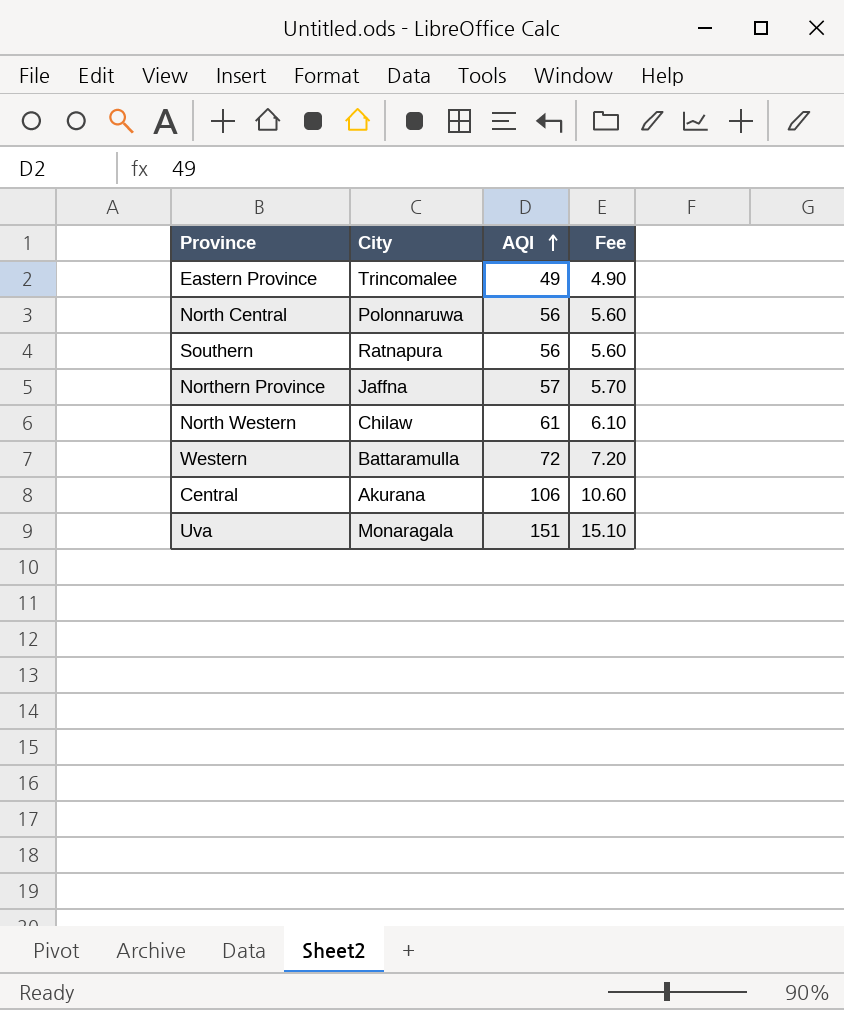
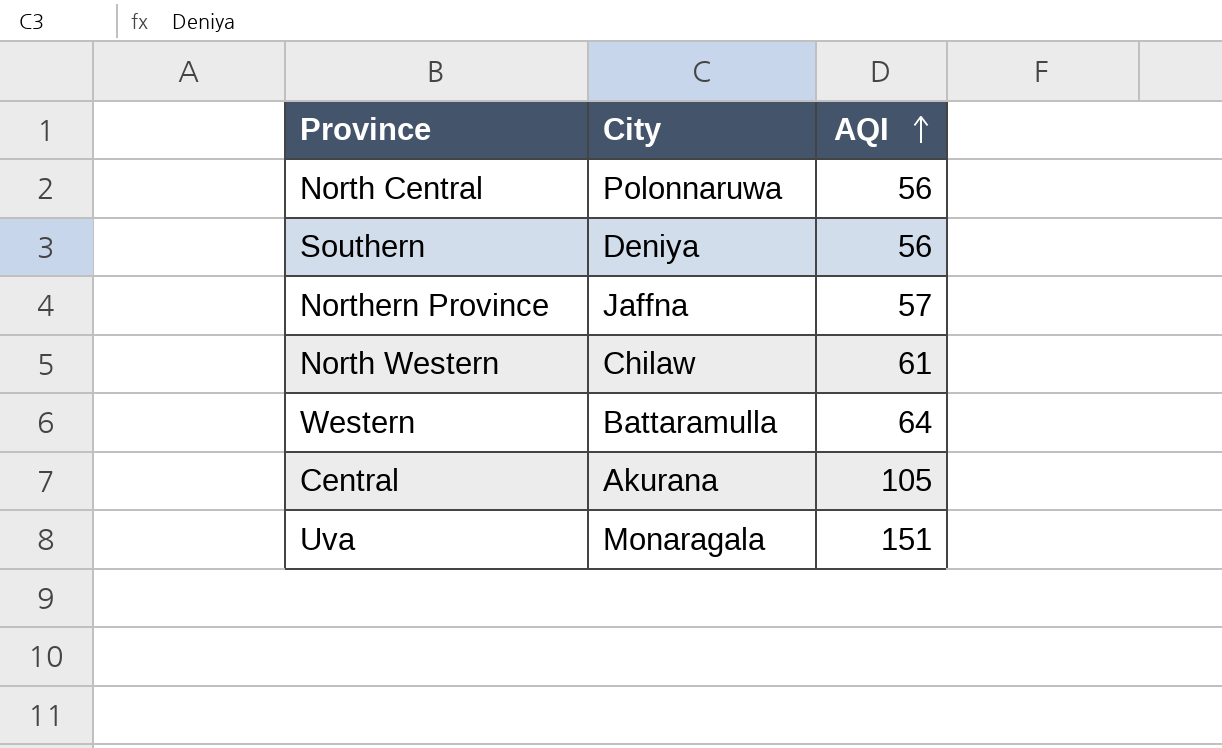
column Fee | formula: [AQI] * 0.1 -> none
row Eastern Province: Trincomalee | 49 | 4.90 -> none
Southern | City: Ratnapura -> Deniya
Western | AQI: 72 -> 64
Central | AQI: 106 -> 105

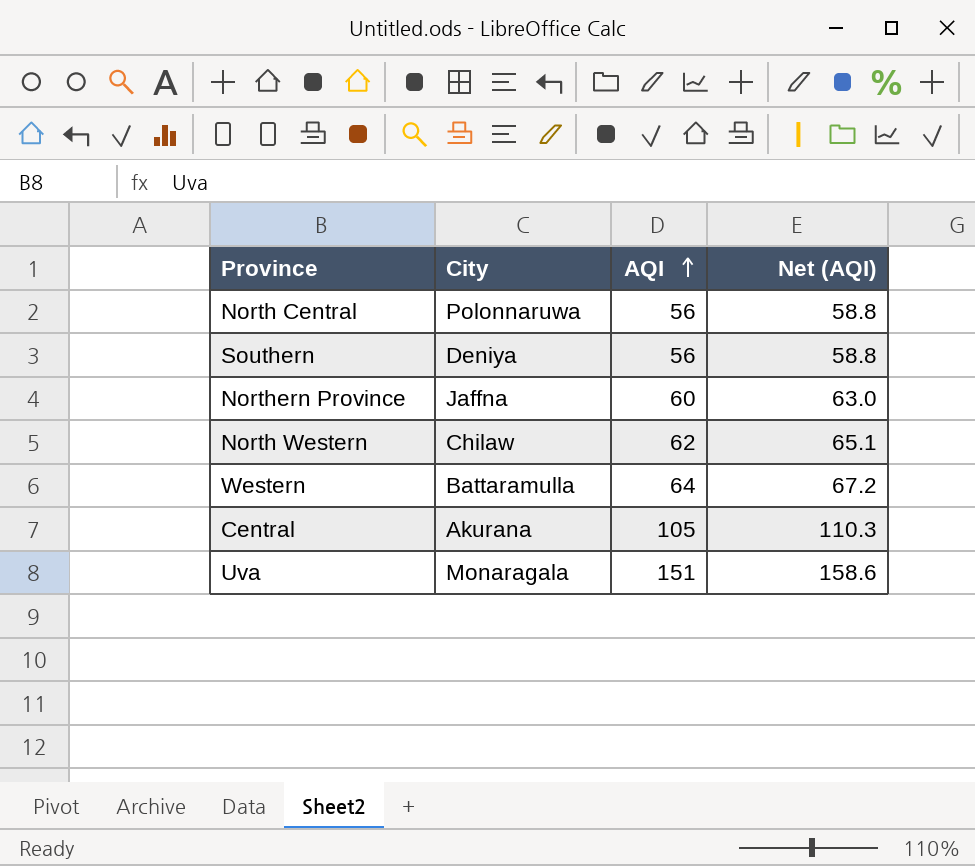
column Net (AQI) | formula: none -> [AQI] * 1.05
Northern Province | AQI: 57 -> 60
North Western | AQI: 61 -> 62

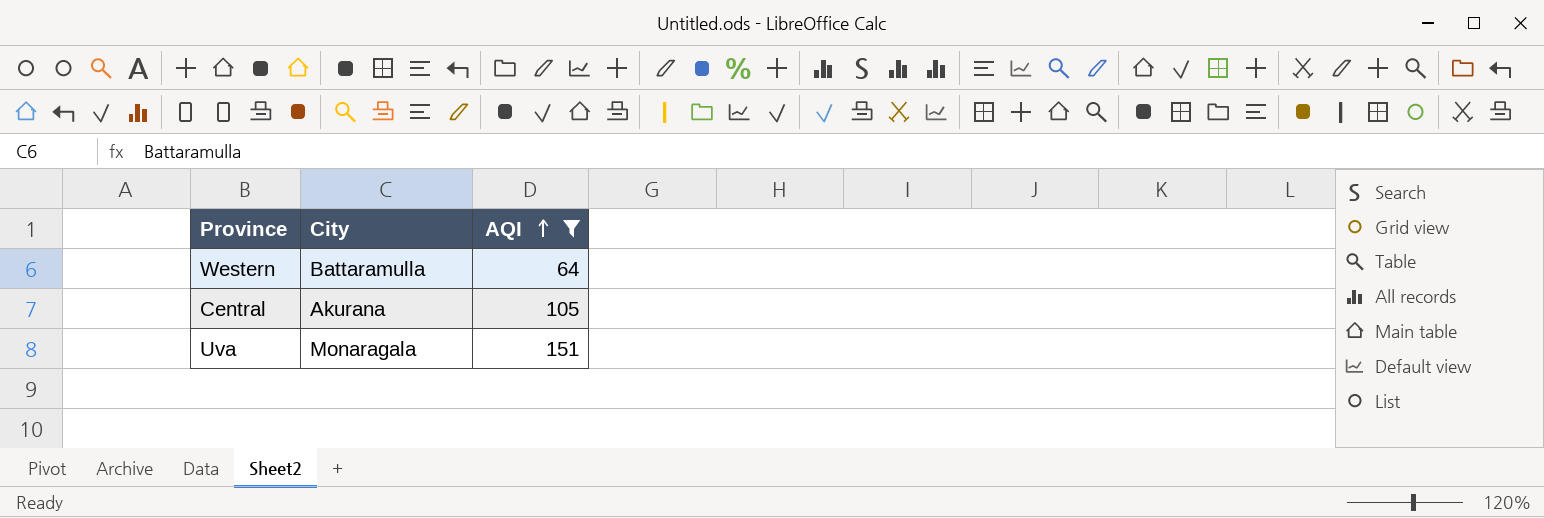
filter: none -> AQI >= 64
column Net (AQI) | formula: [AQI] * 1.05 -> none

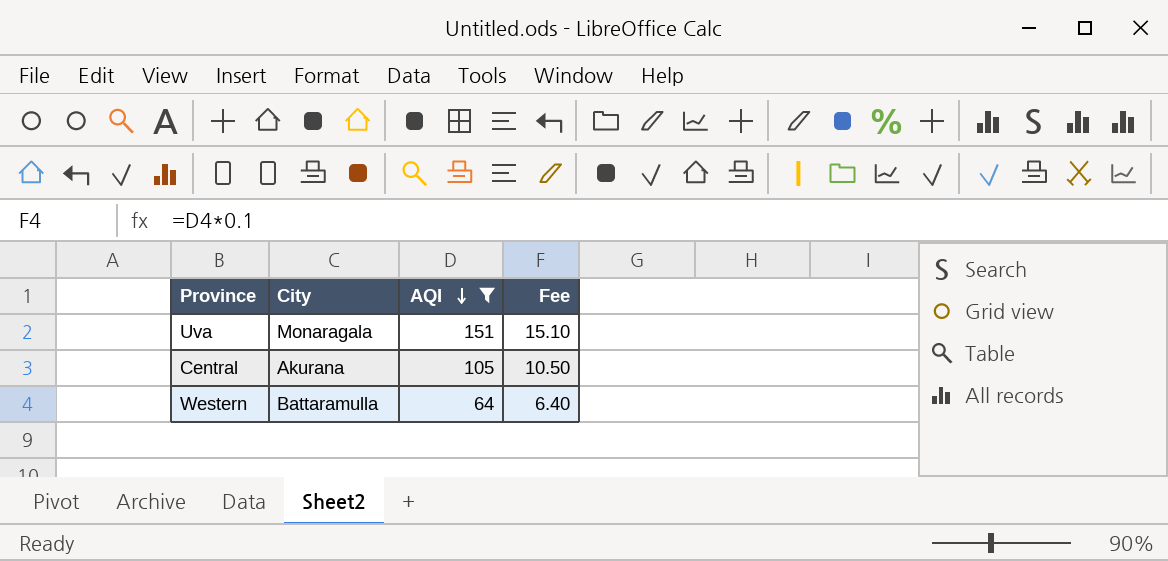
row order: AQI ascending -> AQI descending
column Fee | formula: none -> [AQI] * 0.1

